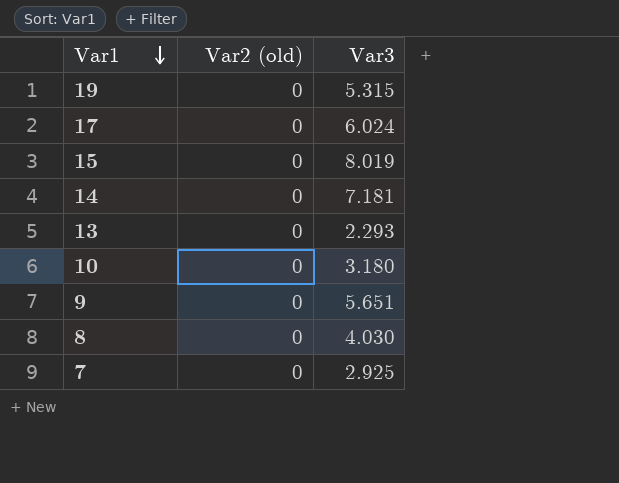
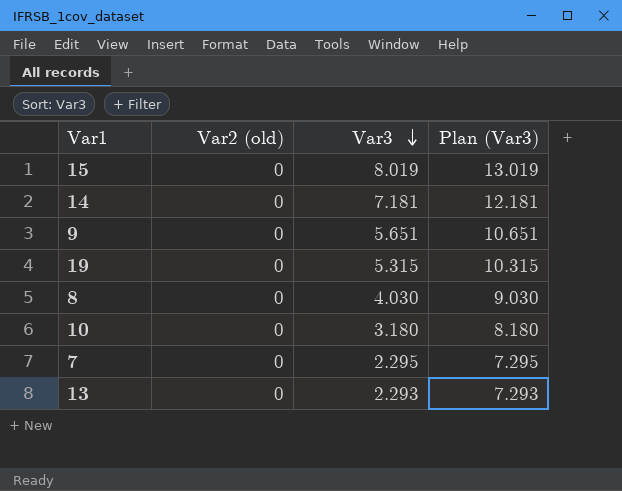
row order: Var1 descending -> Var3 descending
column Plan (Var3) | formula: none -> [Var3] + 5
row 17: 0 | 6.024 -> none
7 | Var3: 2.925 -> 2.295

